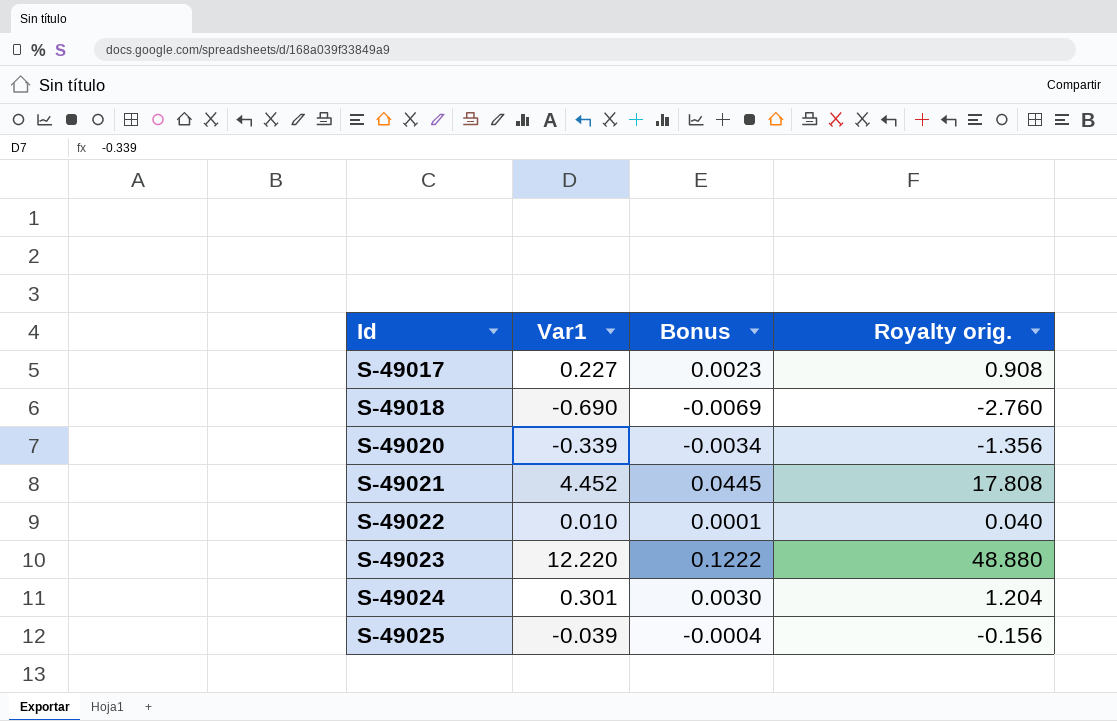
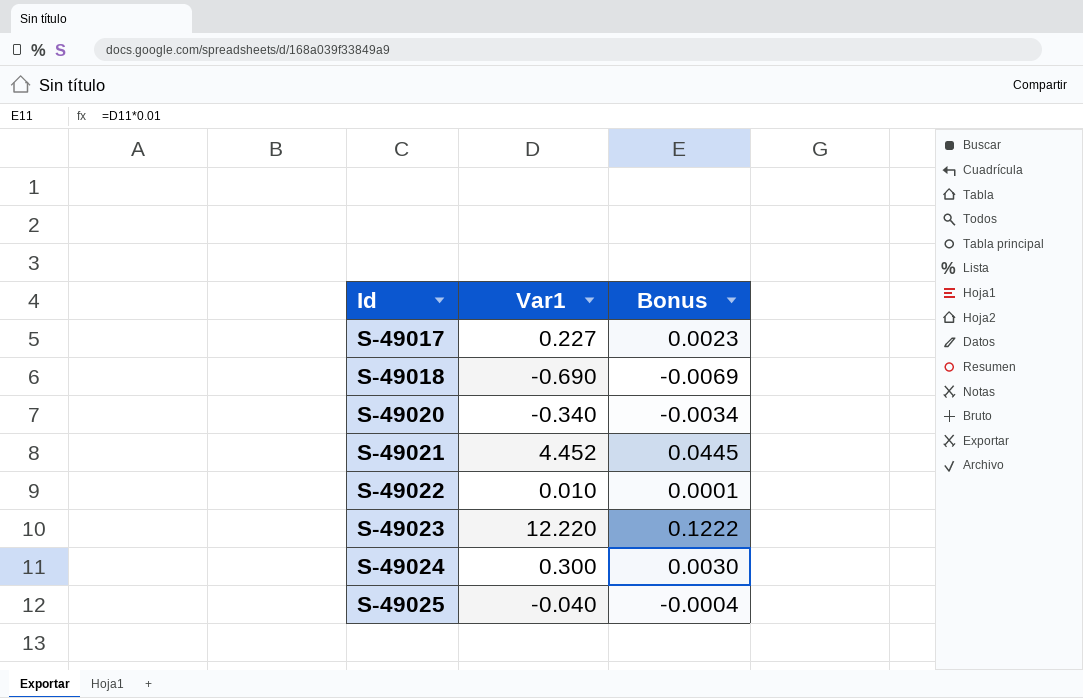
column Royalty orig. | formula: [Var1] * 4 -> none
S-49020 | Var1: -0.339 -> -0.340
S-49024 | Var1: 0.301 -> 0.300
S-49025 | Var1: -0.039 -> -0.040

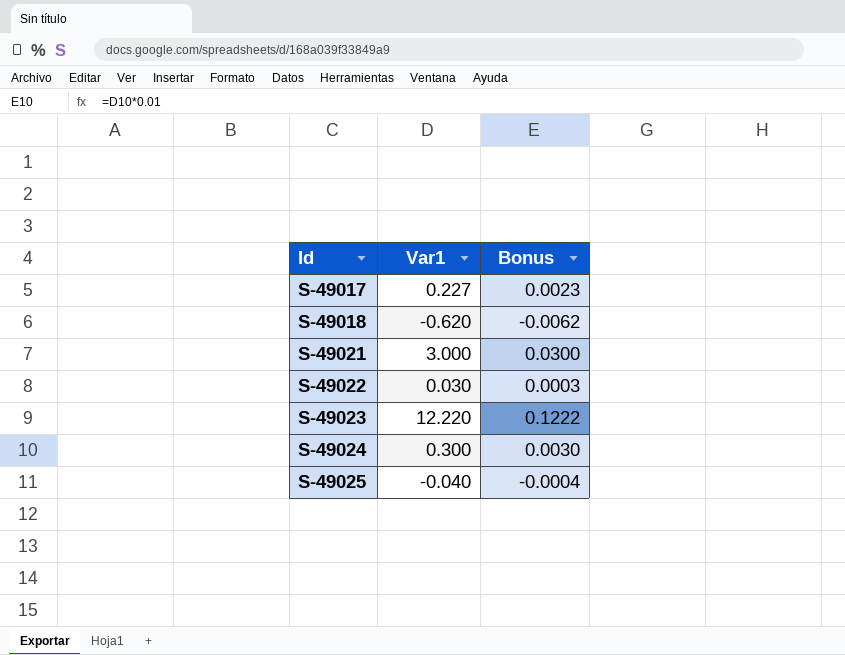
row S-49020: -0.340 | -0.0034 -> none
S-49018 | Var1: -0.690 -> -0.620
S-49018 | Bonus: -0.0069 -> -0.0062
S-49021 | Var1: 4.452 -> 3.000
S-49021 | Bonus: 0.0445 -> 0.0300
S-49022 | Var1: 0.010 -> 0.030
S-49022 | Bonus: 0.0001 -> 0.0003

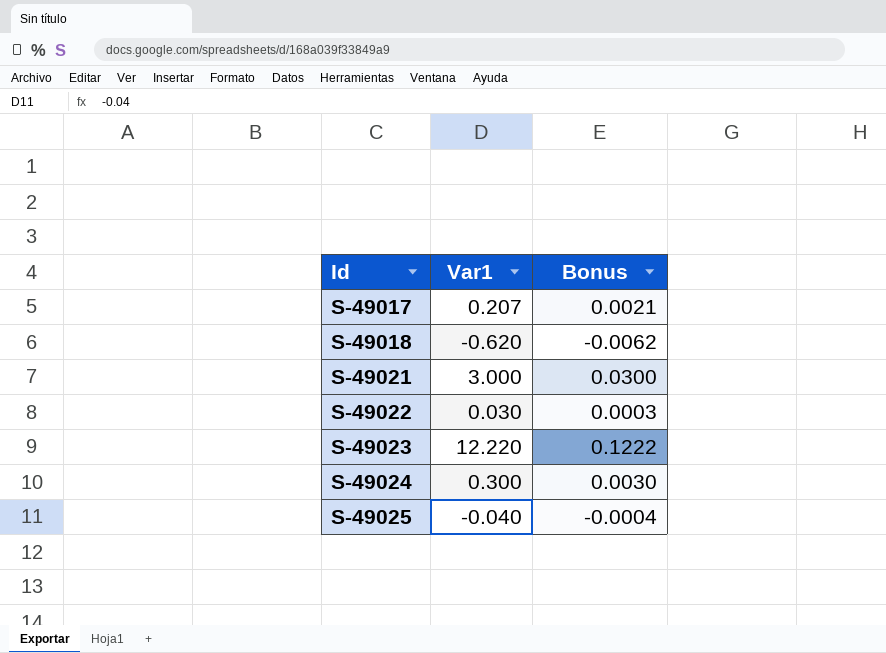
S-49017 | Var1: 0.227 -> 0.207
S-49017 | Bonus: 0.0023 -> 0.0021

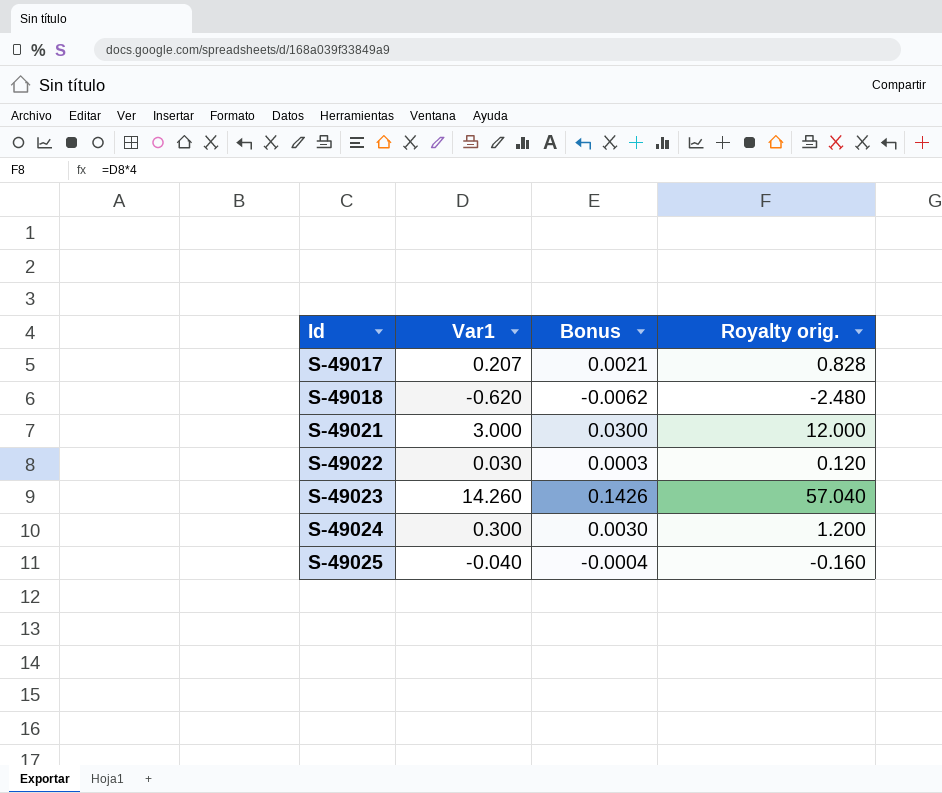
column Royalty orig. | formula: none -> [Var1] * 4
S-49023 | Var1: 12.220 -> 14.260
S-49023 | Bonus: 0.1222 -> 0.1426

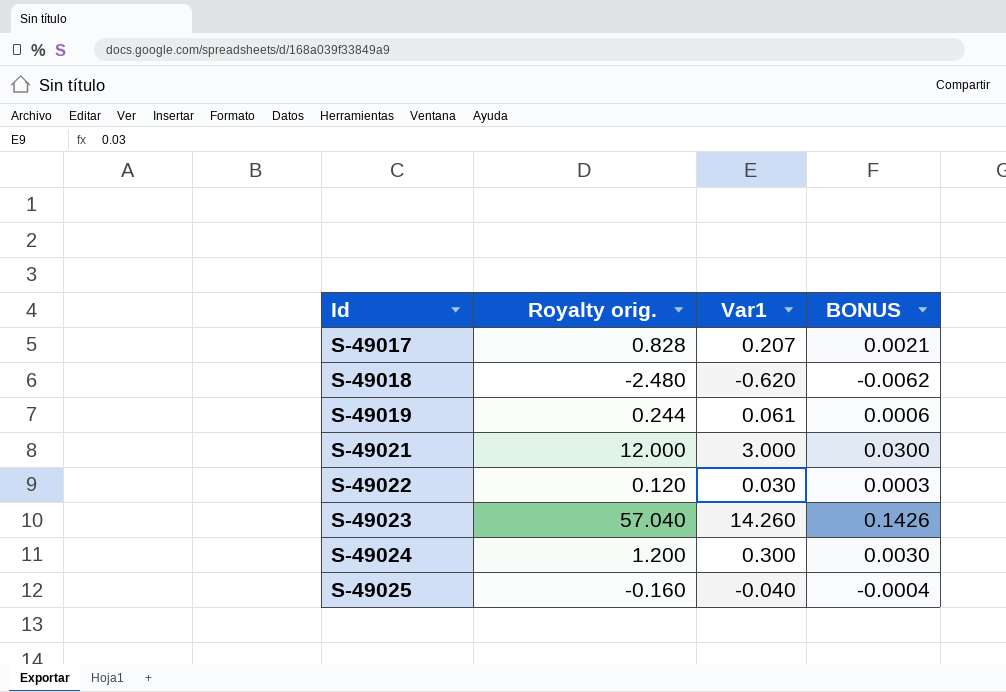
column Royalty orig. | position: 4 -> 2
column name: Bonus -> BONUS
row S-49019: none -> 0.244 | 0.061 | 0.0006

